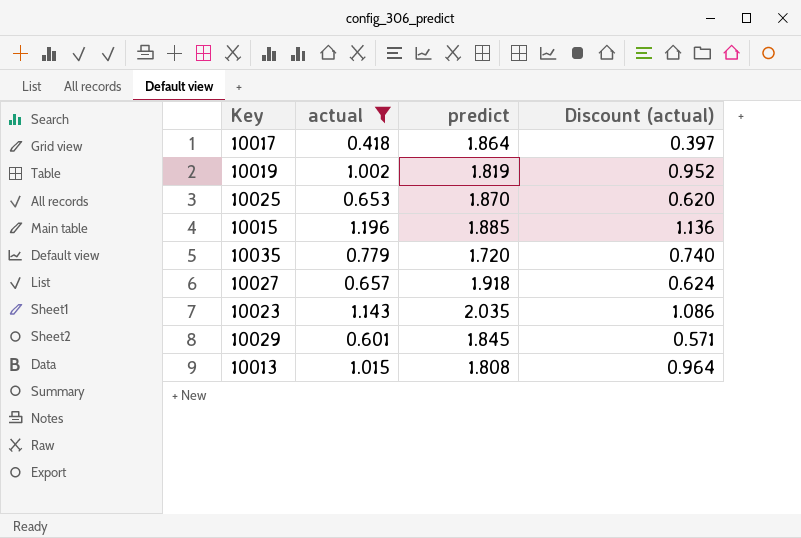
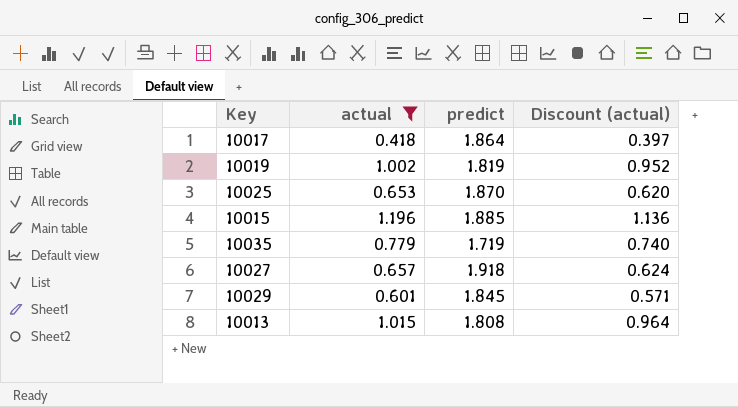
row 10023: 1.143 | 2.035 | 1.086 -> none
10035 | predict: 1.720 -> 1.719

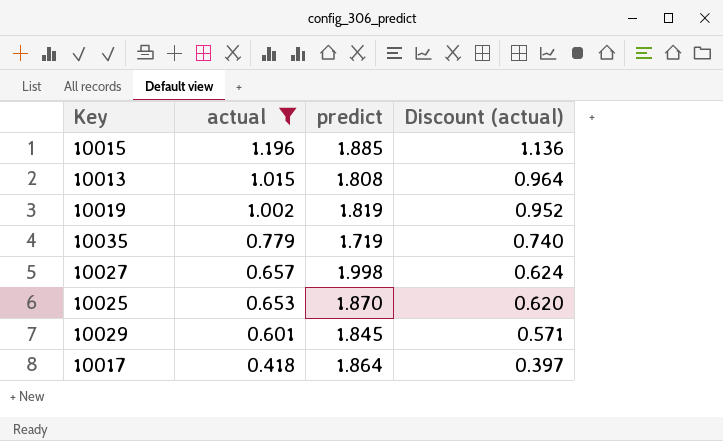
row order: none -> actual descending
10027 | predict: 1.918 -> 1.998

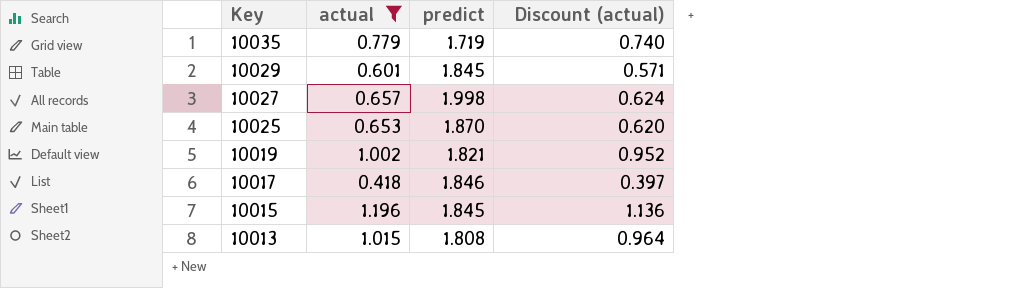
row order: actual descending -> Key descending
10019 | predict: 1.819 -> 1.821
10017 | predict: 1.864 -> 1.846
10015 | predict: 1.885 -> 1.845

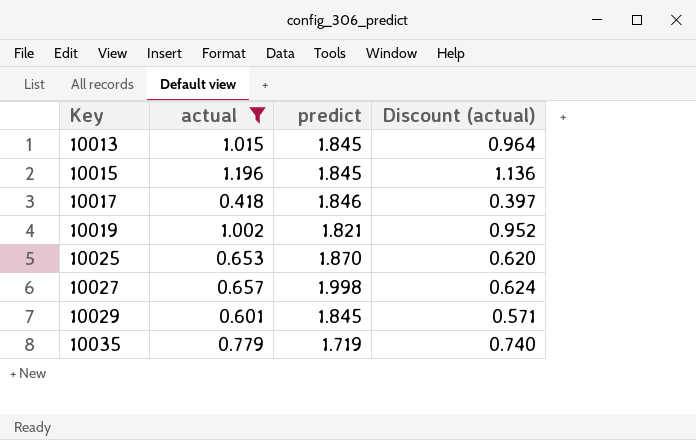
row order: Key descending -> Key ascending
10013 | predict: 1.808 -> 1.845

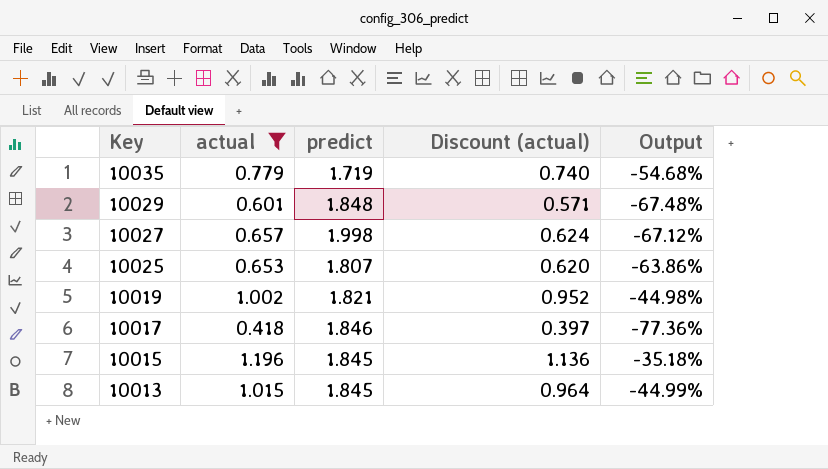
row order: Key ascending -> Key descending
column Output | formula: none -> ([actual] - [predict]) / [predict]
10029 | predict: 1.845 -> 1.848
10025 | predict: 1.870 -> 1.807

